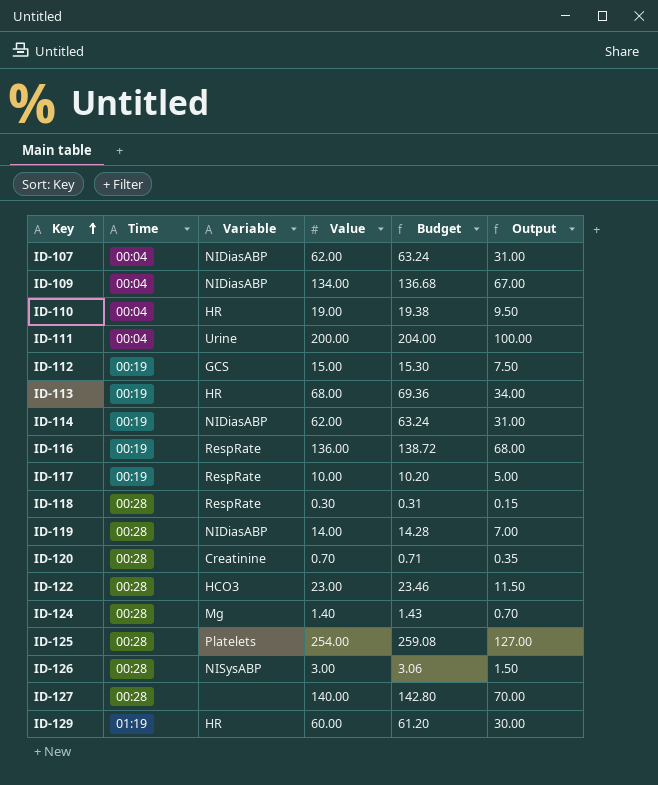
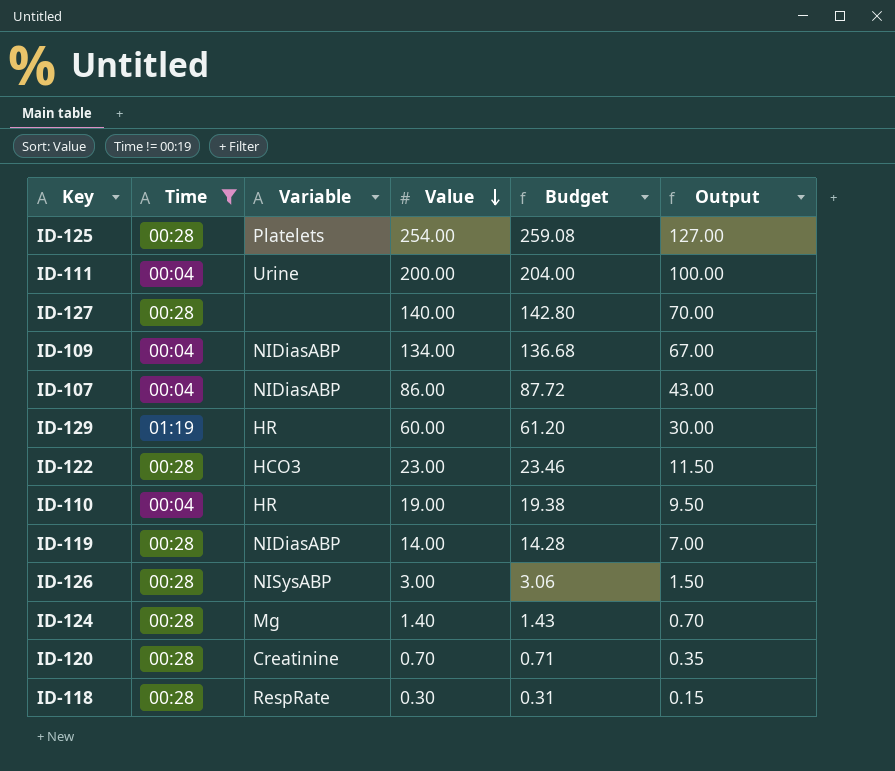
filter: none -> Time != 00:19
row order: Key ascending -> Value descending
ID-107 | Value: 62.00 -> 86.00
ID-107 | Budget: 63.24 -> 87.72
ID-107 | Output: 31.00 -> 43.00

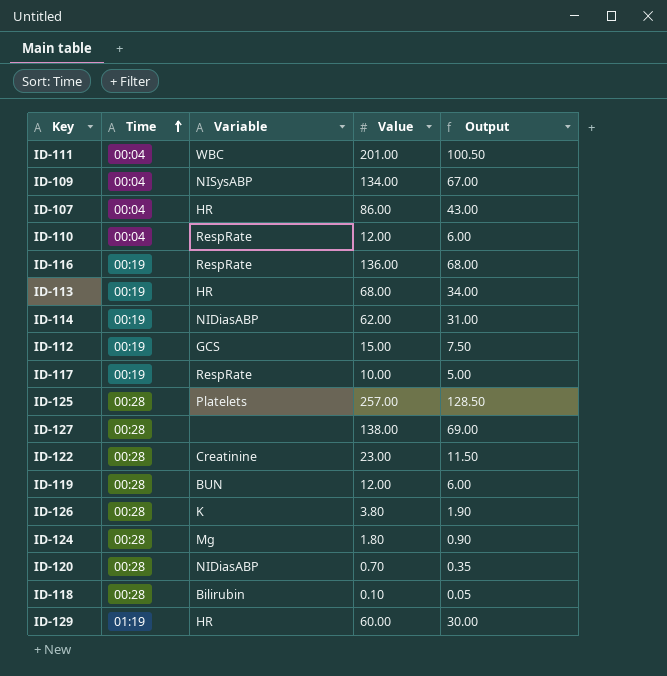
filter: Time != 00:19 -> none
row order: Value descending -> Time ascending
column Budget | formula: [Value] * 1.02 -> none
ID-111 | Variable: Urine -> WBC
ID-111 | Value: 200.00 -> 201.00
ID-111 | Output: 100.00 -> 100.50
ID-109 | Variable: NIDiasABP -> NISysABP
ID-107 | Variable: NIDiasABP -> HR
ID-110 | Variable: HR -> RespRate
ID-110 | Value: 19.00 -> 12.00
ID-110 | Output: 9.50 -> 6.00
ID-125 | Value: 254.00 -> 257.00
ID-125 | Output: 127.00 -> 128.50
ID-127 | Value: 140.00 -> 138.00
ID-127 | Output: 70.00 -> 69.00
ID-122 | Variable: HCO3 -> Creatinine
ID-119 | Variable: NIDiasABP -> BUN
ID-119 | Value: 14.00 -> 12.00
ID-119 | Output: 7.00 -> 6.00
ID-126 | Variable: NISysABP -> K
ID-126 | Value: 3.00 -> 3.80
ID-126 | Output: 1.50 -> 1.90
ID-124 | Value: 1.40 -> 1.80
ID-124 | Output: 0.70 -> 0.90
ID-120 | Variable: Creatinine -> NIDiasABP
ID-118 | Variable: RespRate -> Bilirubin
ID-118 | Value: 0.30 -> 0.10
ID-118 | Output: 0.15 -> 0.05

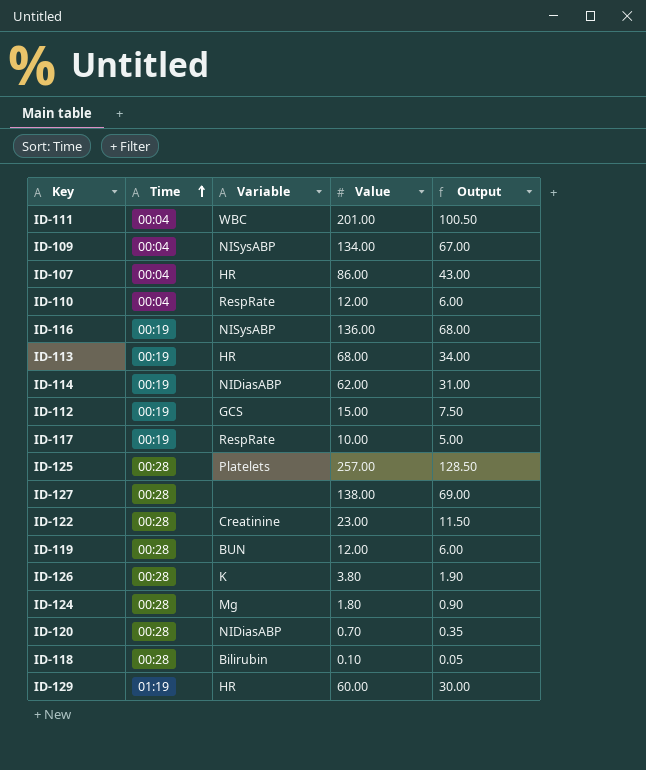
ID-116 | Variable: RespRate -> NISysABP

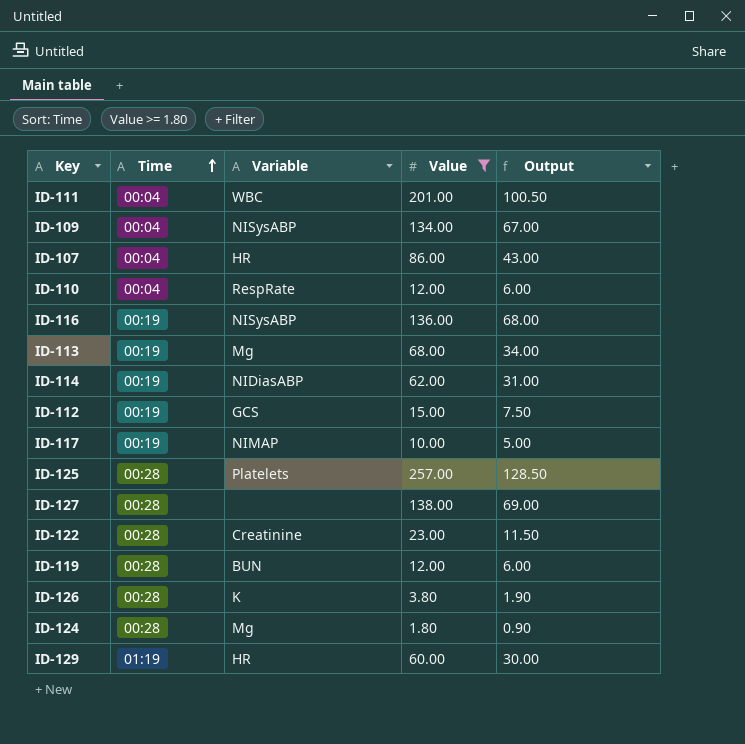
filter: none -> Value >= 1.80
ID-113 | Variable: HR -> Mg
ID-117 | Variable: RespRate -> NIMAP

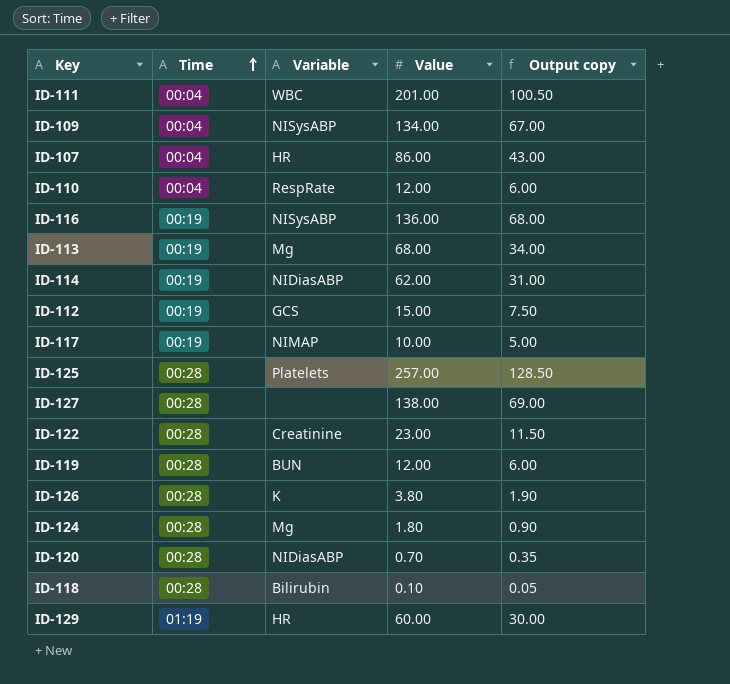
filter: Value >= 1.80 -> none
column name: Output -> Output copy

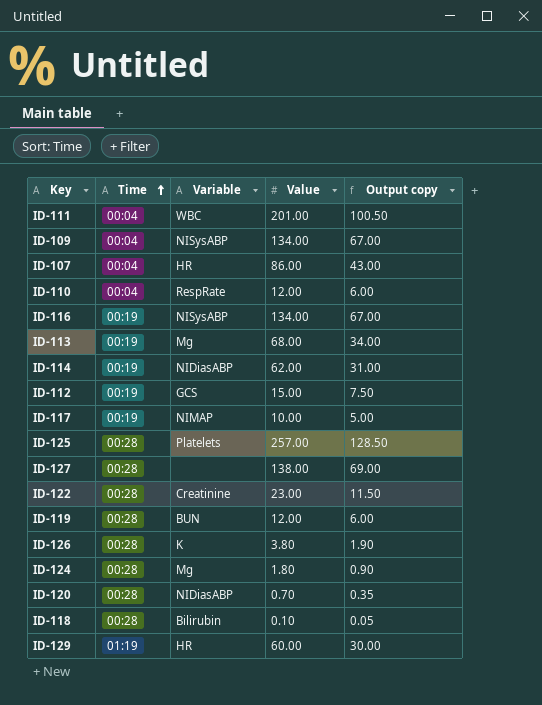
ID-116 | Value: 136.00 -> 134.00
ID-116 | Output copy: 68.00 -> 67.00

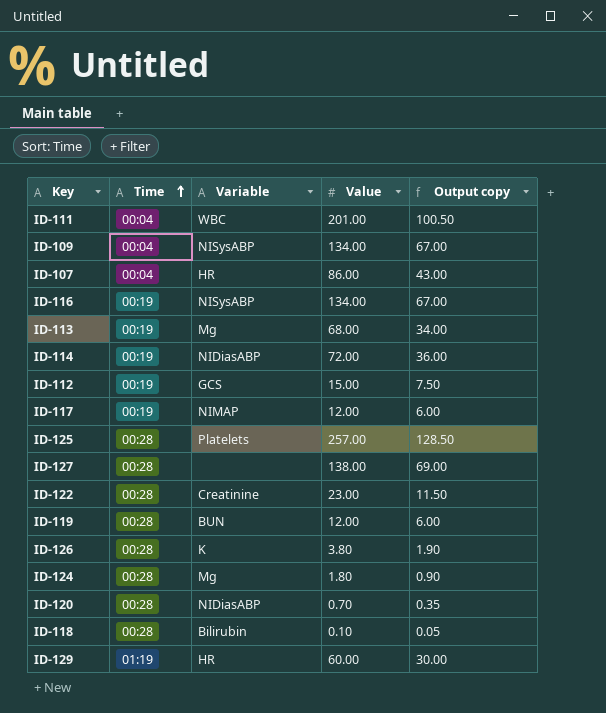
row ID-110: 00:04 | RespRate | 12.00 | 6.00 -> none
ID-114 | Value: 62.00 -> 72.00
ID-114 | Output copy: 31.00 -> 36.00
ID-117 | Value: 10.00 -> 12.00
ID-117 | Output copy: 5.00 -> 6.00

